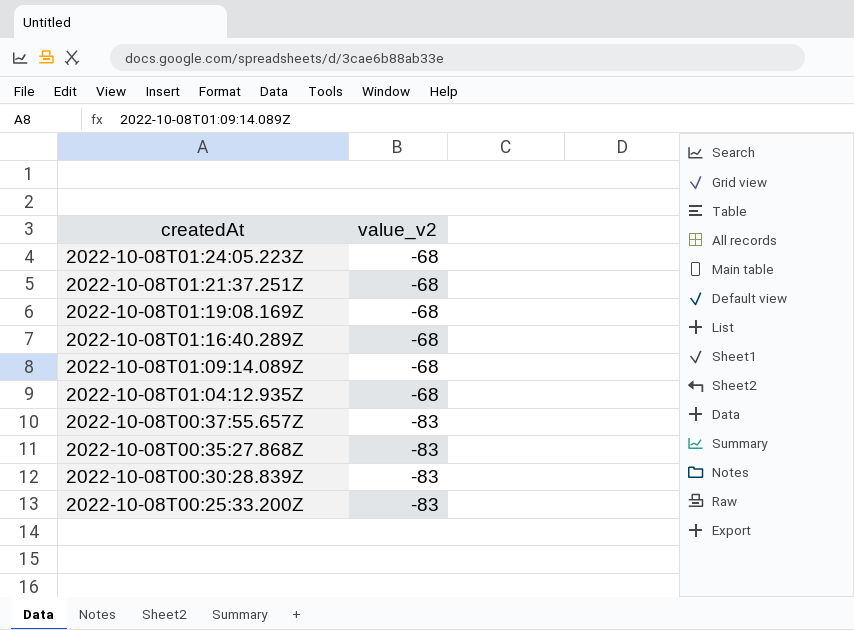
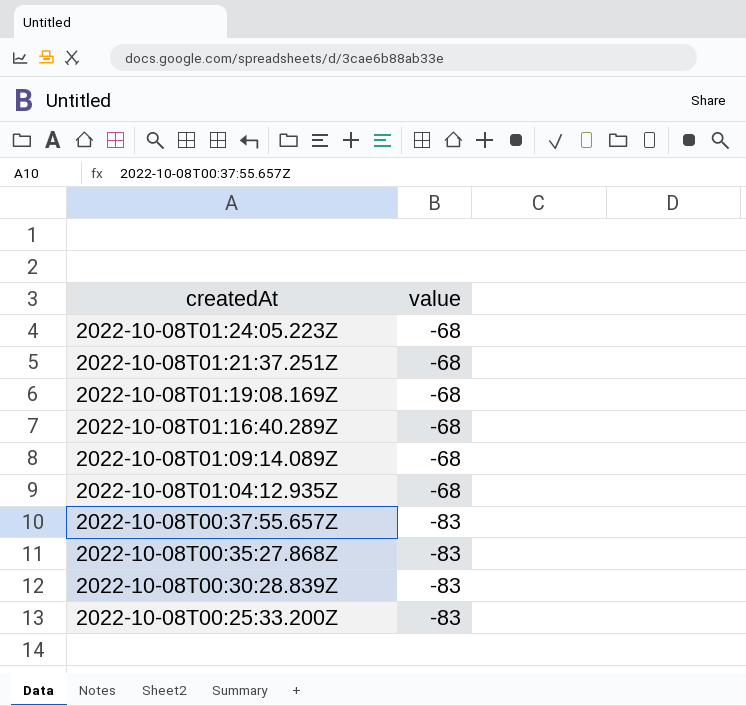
column name: value_v2 -> value

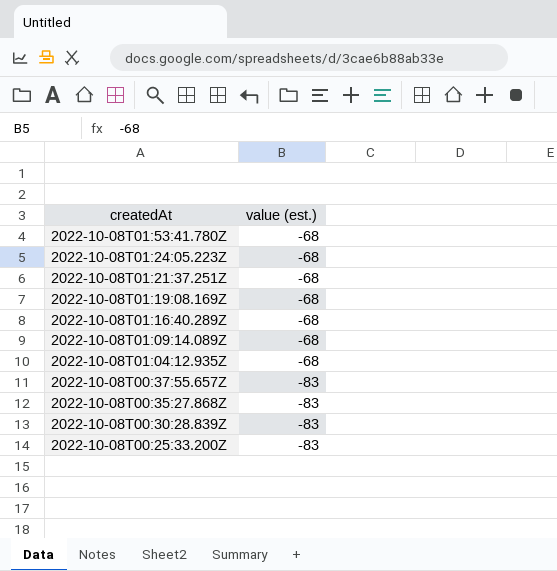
column name: value -> value (est.)
row 2022-10-08T01:53:41.780Z: none -> -68

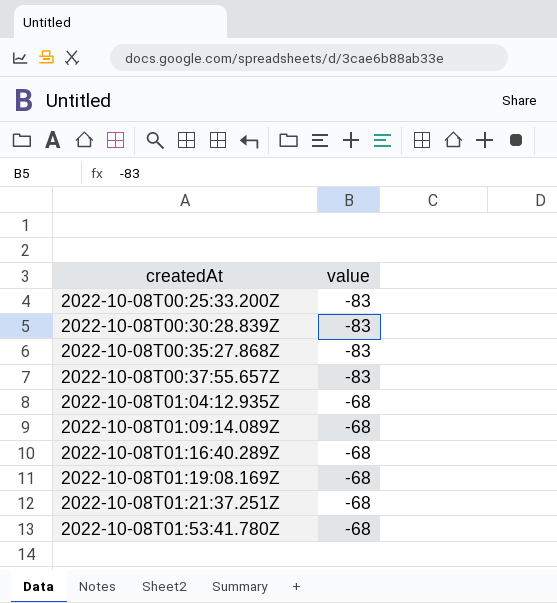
row order: createdAt descending -> createdAt ascending
column name: value (est.) -> value
row 2022-10-08T01:24:05.223Z: -68 -> none

